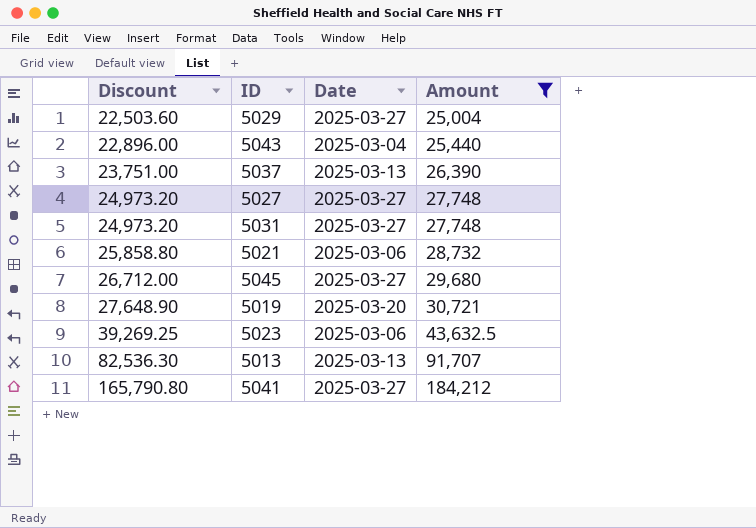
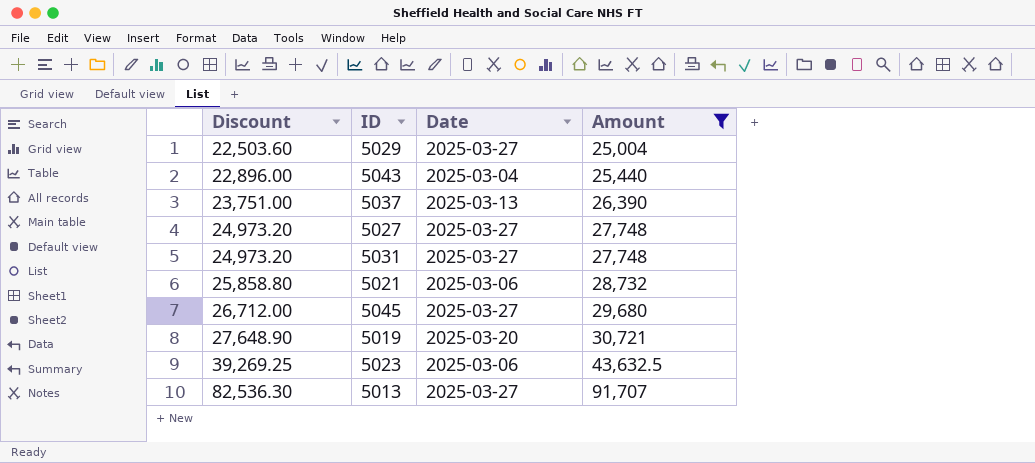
row 5041: 165,790.80 | 2025-03-27 | 184,212 -> none
5013 | Date: 2025-03-13 -> 2025-03-27

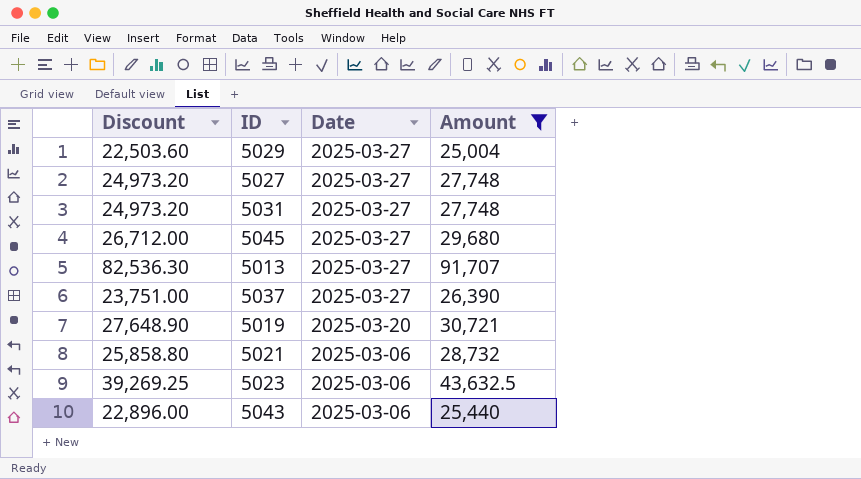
row order: Discount ascending -> Date descending
5037 | Date: 2025-03-13 -> 2025-03-27
5043 | Date: 2025-03-04 -> 2025-03-06

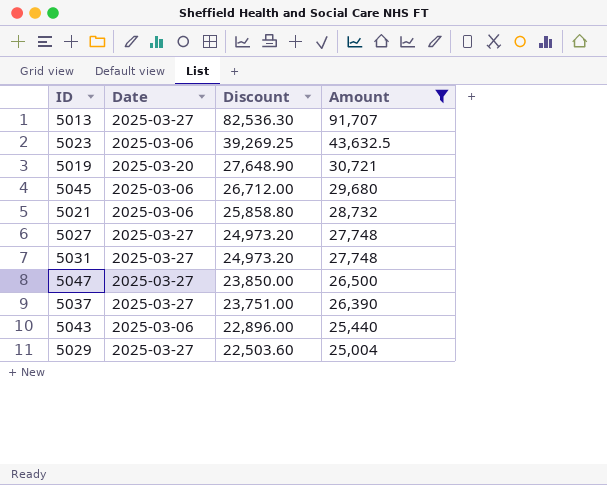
row order: Date descending -> Discount descending
column Discount | position: 1 -> 3
5045 | Date: 2025-03-27 -> 2025-03-06
row 5047: none -> 2025-03-27 | 23,850.00 | 26,500

